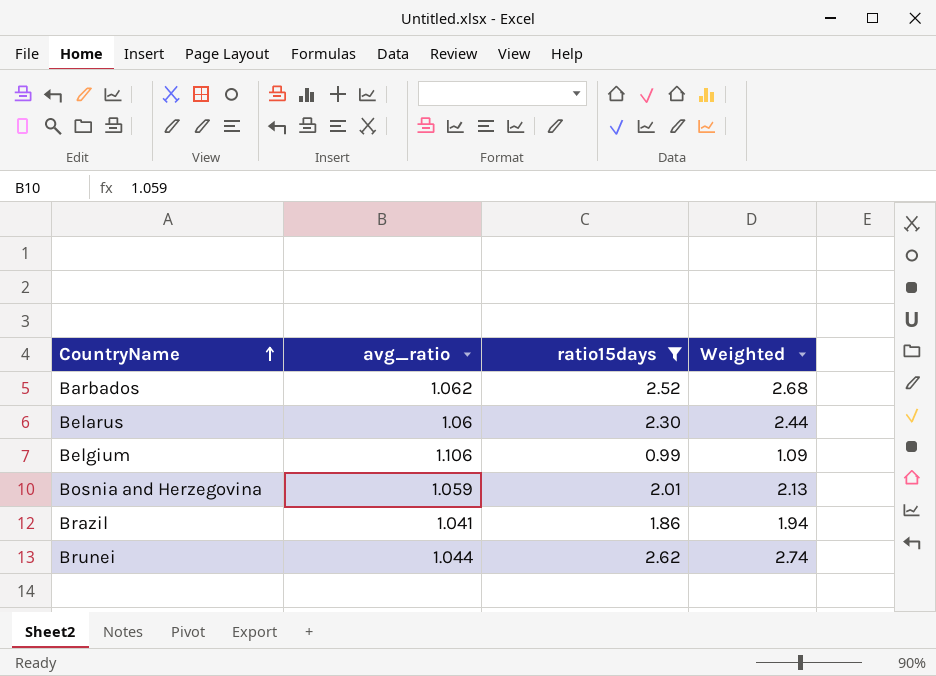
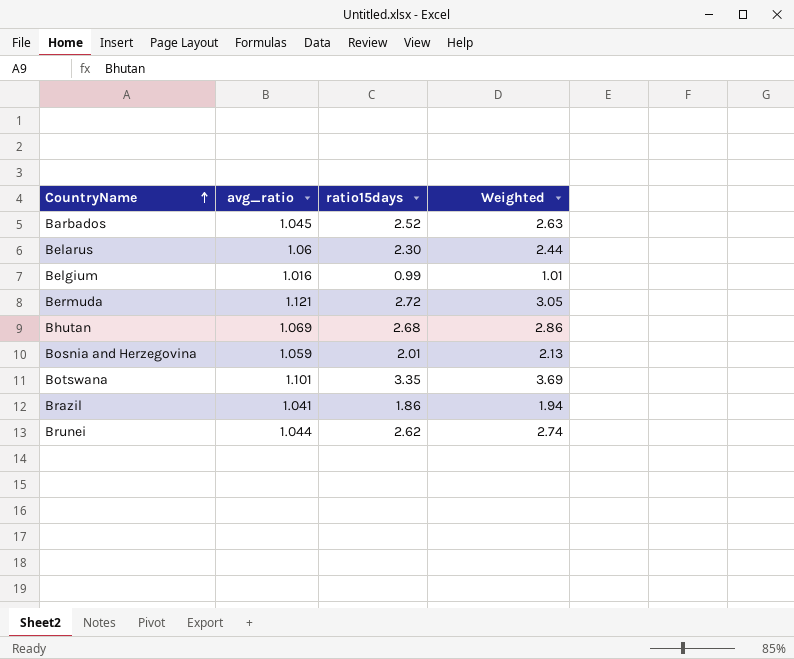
filter: ratio15days <= 2.62 -> none
Barbados | avg_ratio: 1.062 -> 1.045
Barbados | Weighted: 2.68 -> 2.63
Belgium | avg_ratio: 1.106 -> 1.016
Belgium | Weighted: 1.09 -> 1.01

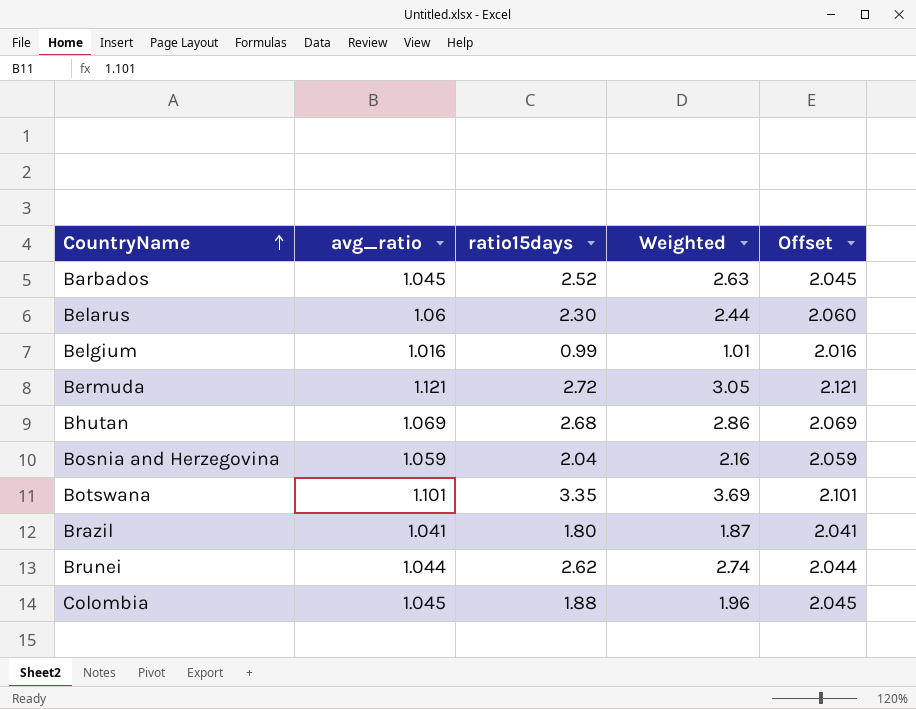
column Offset | formula: none -> [avg_ratio] + 1
Bosnia and Herzegovina | ratio15days: 2.01 -> 2.04
Bosnia and Herzegovina | Weighted: 2.13 -> 2.16
Brazil | ratio15days: 1.86 -> 1.80
Brazil | Weighted: 1.94 -> 1.87
row Colombia: none -> 1.045 | 1.88 | 1.96 | 2.045

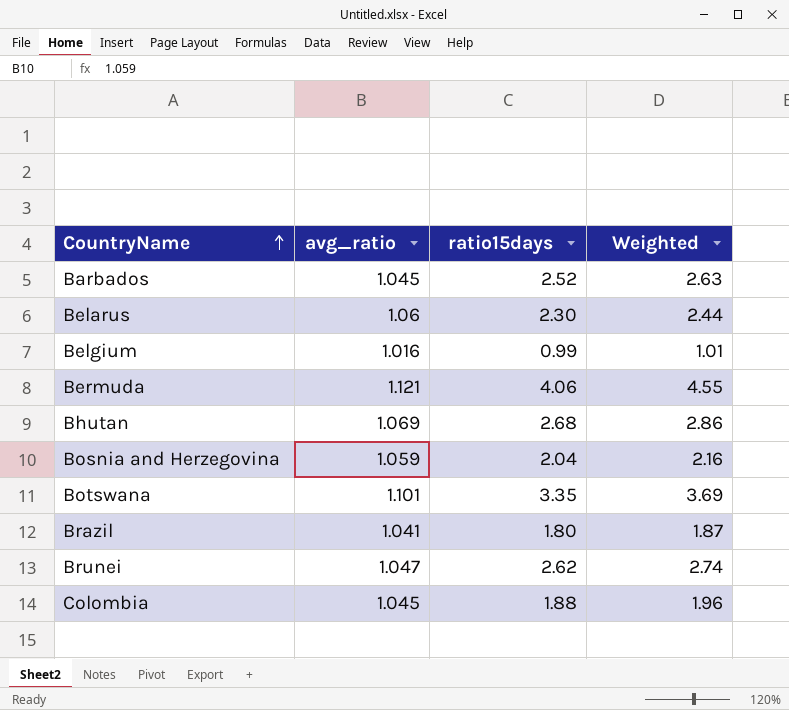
column Offset | formula: [avg_ratio] + 1 -> none
Bermuda | ratio15days: 2.72 -> 4.06
Bermuda | Weighted: 3.05 -> 4.55
Brunei | avg_ratio: 1.044 -> 1.047

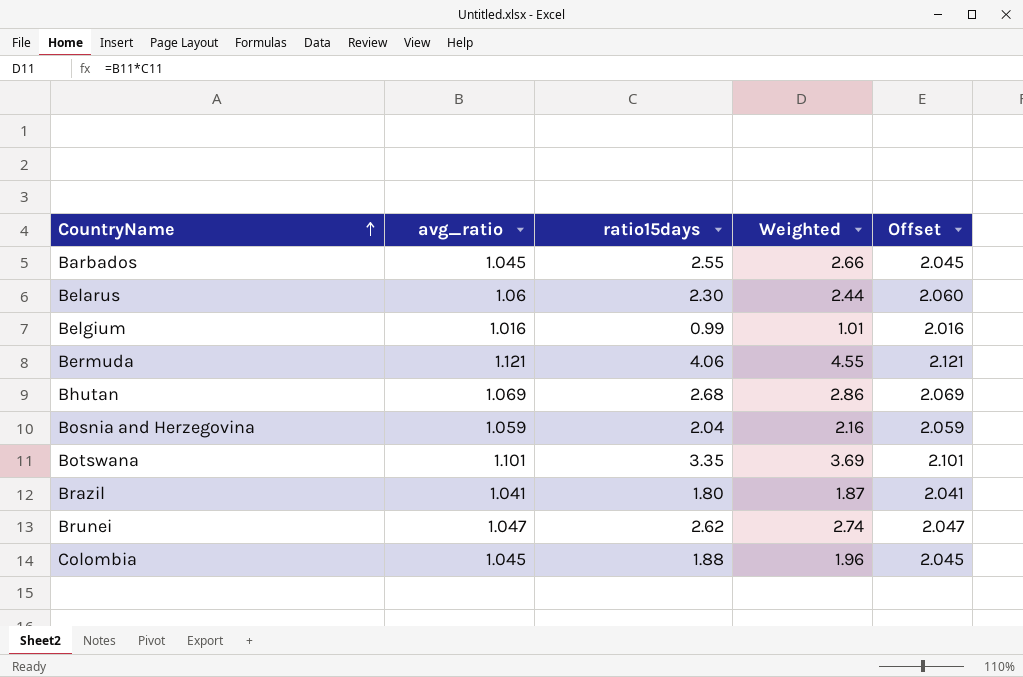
column Offset | formula: none -> [avg_ratio] + 1
Barbados | ratio15days: 2.52 -> 2.55
Barbados | Weighted: 2.63 -> 2.66

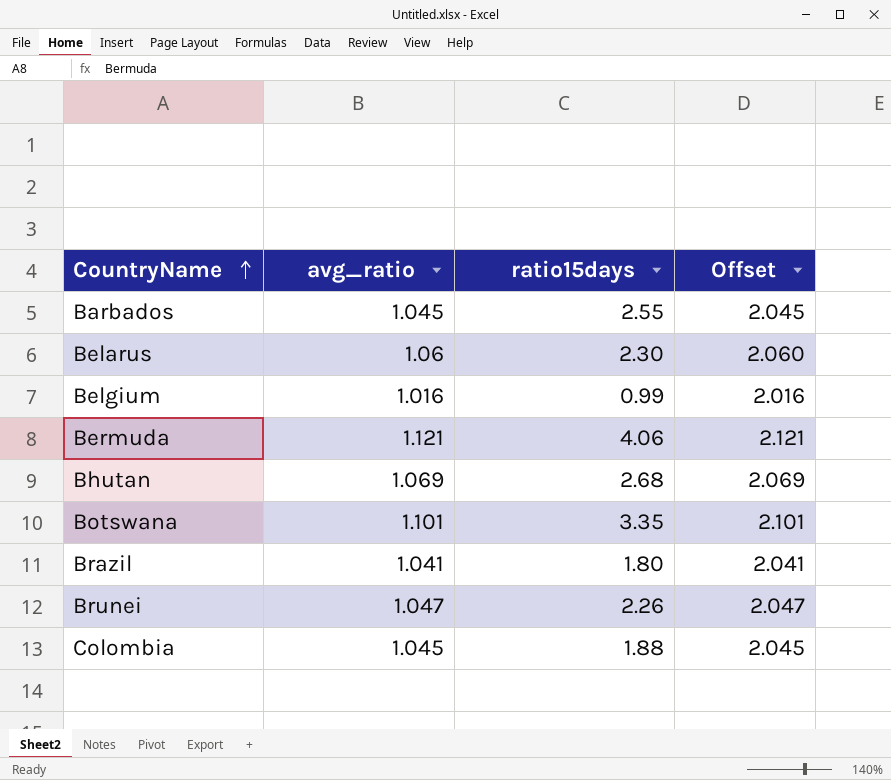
column Weighted | formula: [avg_ratio] * [ratio15days] -> none
row Bosnia and Herzegovina: 1.059 | 2.04 | 2.16 | 2.059 -> none
Brunei | ratio15days: 2.62 -> 2.26

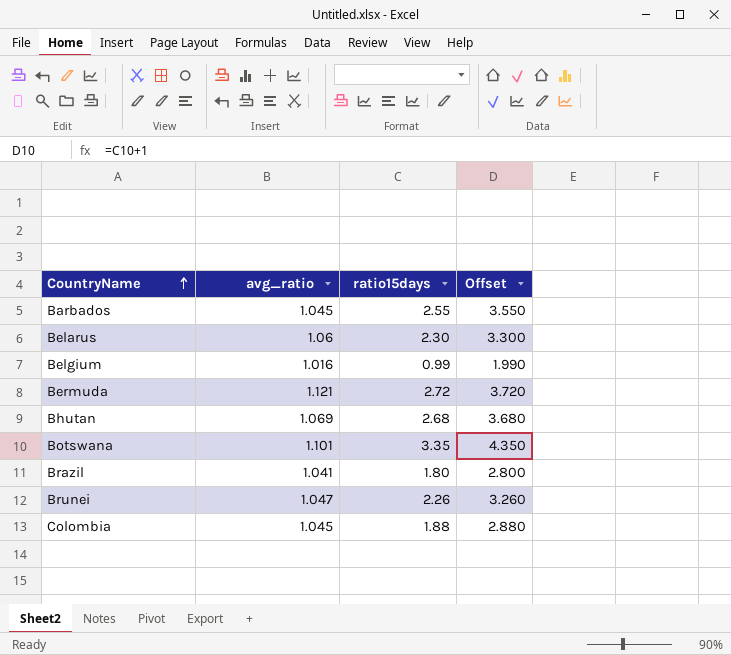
column Offset | formula: [avg_ratio] + 1 -> [ratio15days] + 1
Bermuda | ratio15days: 4.06 -> 2.72

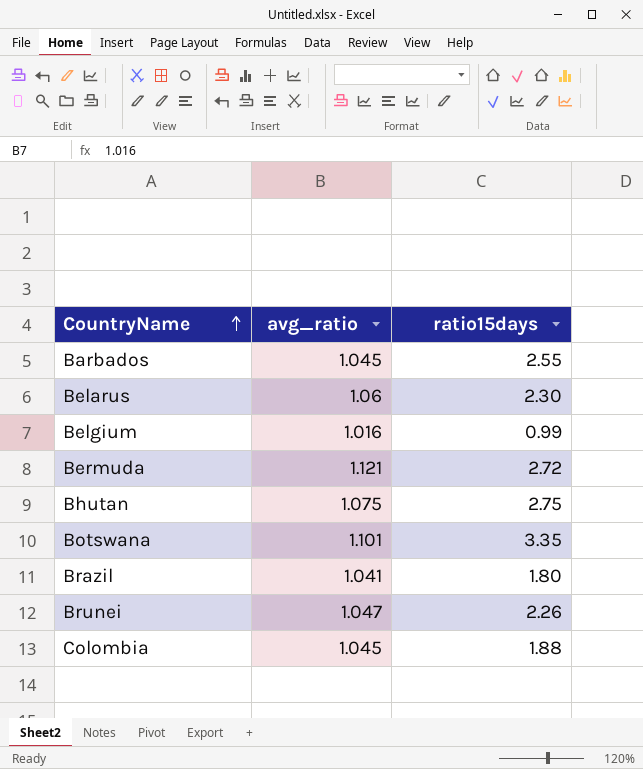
column Offset | formula: [ratio15days] + 1 -> none
Bhutan | avg_ratio: 1.069 -> 1.075
Bhutan | ratio15days: 2.68 -> 2.75

